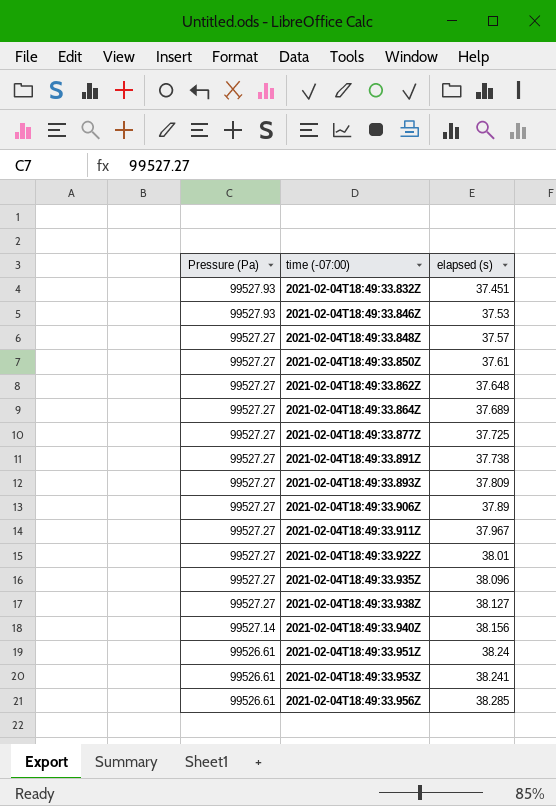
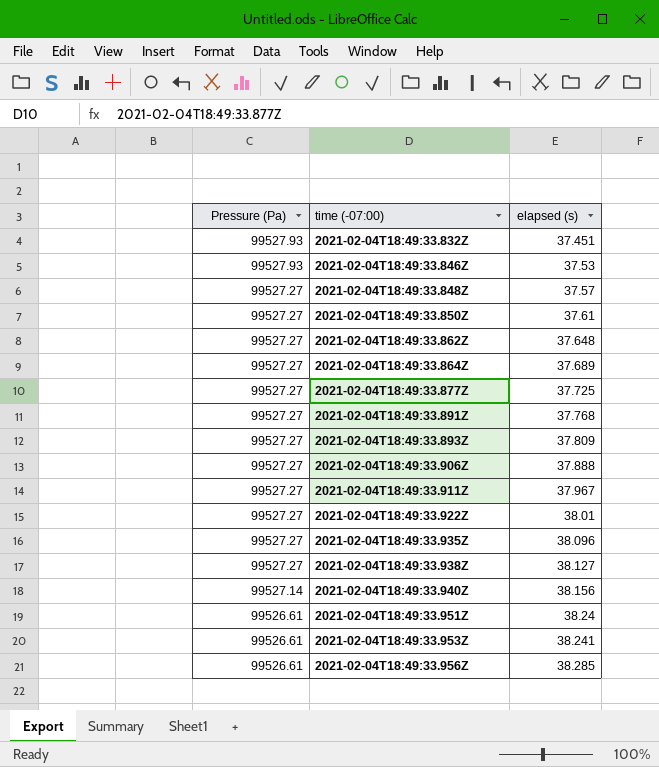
2021-02-04T18:49:33.891Z | elapsed (s): 37.738 -> 37.768
2021-02-04T18:49:33.906Z | elapsed (s): 37.89 -> 37.888

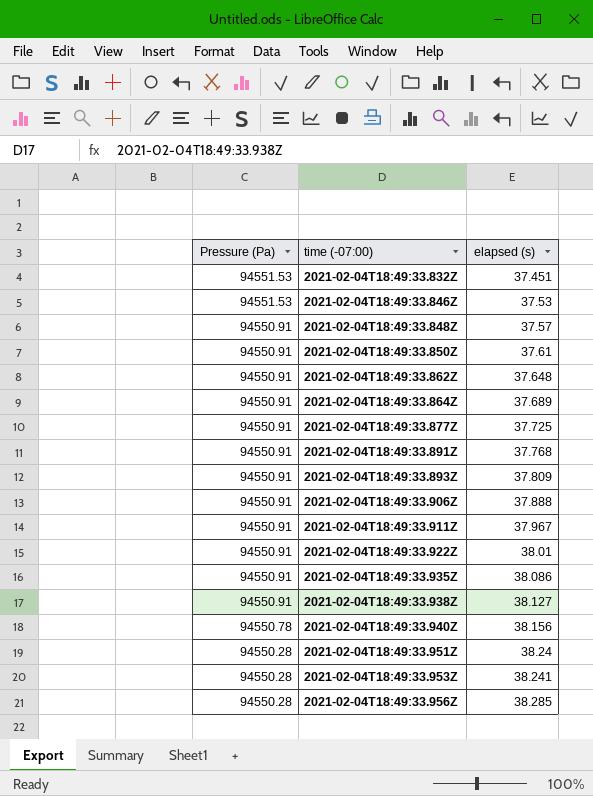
2021-02-04T18:49:33.832Z | Pressure (Pa): 99527.93 -> 94551.53
2021-02-04T18:49:33.846Z | Pressure (Pa): 99527.93 -> 94551.53
2021-02-04T18:49:33.848Z | Pressure (Pa): 99527.27 -> 94550.91
2021-02-04T18:49:33.850Z | Pressure (Pa): 99527.27 -> 94550.91
2021-02-04T18:49:33.862Z | Pressure (Pa): 99527.27 -> 94550.91
2021-02-04T18:49:33.864Z | Pressure (Pa): 99527.27 -> 94550.91
2021-02-04T18:49:33.877Z | Pressure (Pa): 99527.27 -> 94550.91
2021-02-04T18:49:33.891Z | Pressure (Pa): 99527.27 -> 94550.91
2021-02-04T18:49:33.893Z | Pressure (Pa): 99527.27 -> 94550.91
2021-02-04T18:49:33.906Z | Pressure (Pa): 99527.27 -> 94550.91
2021-02-04T18:49:33.911Z | Pressure (Pa): 99527.27 -> 94550.91
2021-02-04T18:49:33.922Z | Pressure (Pa): 99527.27 -> 94550.91
2021-02-04T18:49:33.935Z | Pressure (Pa): 99527.27 -> 94550.91
2021-02-04T18:49:33.935Z | elapsed (s): 38.096 -> 38.086
2021-02-04T18:49:33.938Z | Pressure (Pa): 99527.27 -> 94550.91
2021-02-04T18:49:33.940Z | Pressure (Pa): 99527.14 -> 94550.78
2021-02-04T18:49:33.951Z | Pressure (Pa): 99526.61 -> 94550.28
2021-02-04T18:49:33.953Z | Pressure (Pa): 99526.61 -> 94550.28
2021-02-04T18:49:33.956Z | Pressure (Pa): 99526.61 -> 94550.28

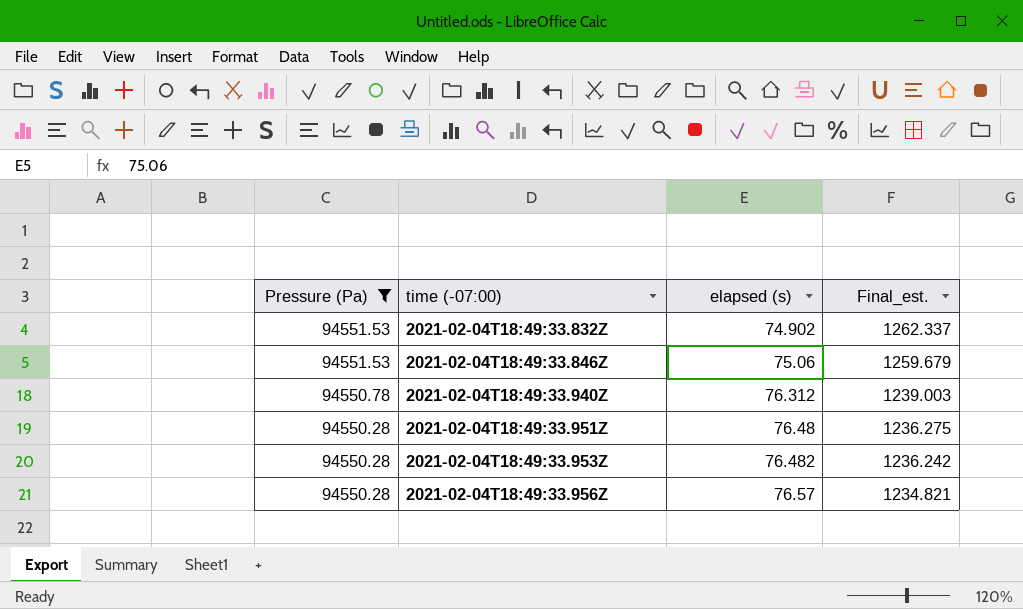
filter: none -> Pressure (Pa) != 94550.91
column Final_est. | formula: none -> [Pressure (Pa)] / [elapsed (s)]
2021-02-04T18:49:33.832Z | elapsed (s): 37.451 -> 74.902
2021-02-04T18:49:33.846Z | elapsed (s): 37.53 -> 75.06
2021-02-04T18:49:33.940Z | elapsed (s): 38.156 -> 76.312
2021-02-04T18:49:33.951Z | elapsed (s): 38.24 -> 76.48
2021-02-04T18:49:33.953Z | elapsed (s): 38.241 -> 76.482
2021-02-04T18:49:33.956Z | elapsed (s): 38.285 -> 76.57

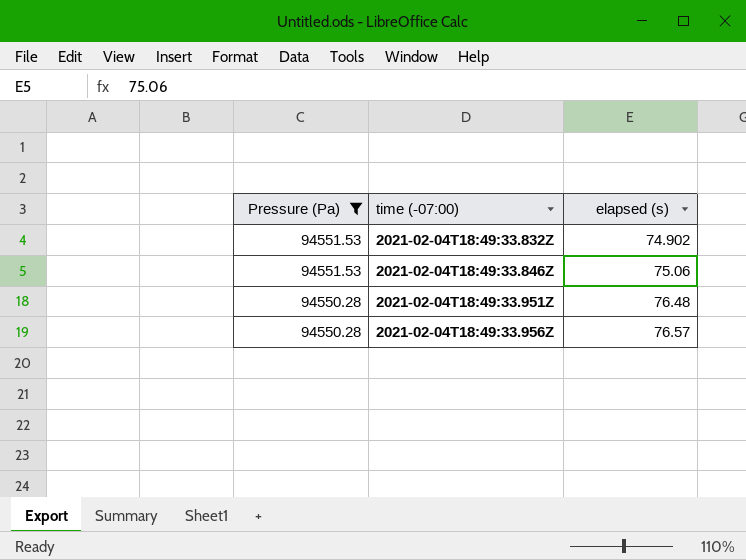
column Final_est. | formula: [Pressure (Pa)] / [elapsed (s)] -> none
row 2021-02-04T18:49:33.940Z: 94550.78 | 76.312 | 1239.003 -> none
row 2021-02-04T18:49:33.953Z: 94550.28 | 76.482 | 1236.242 -> none

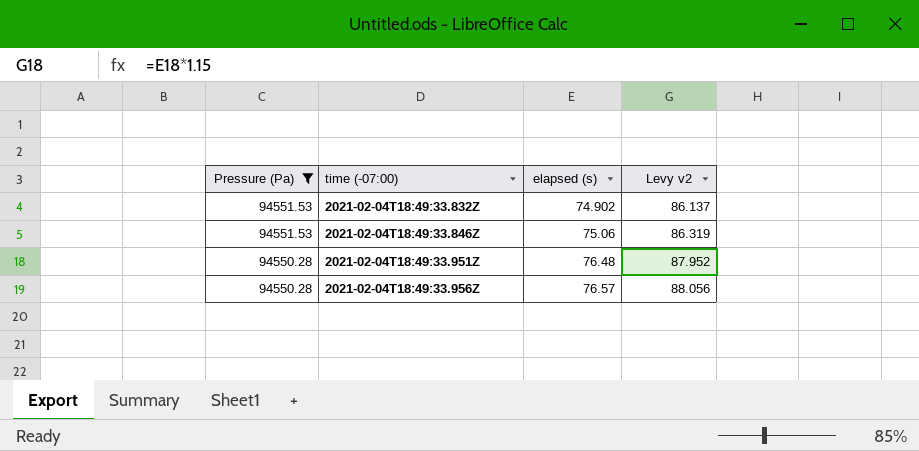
column Levy v2 | formula: none -> [elapsed (s)] * 1.15

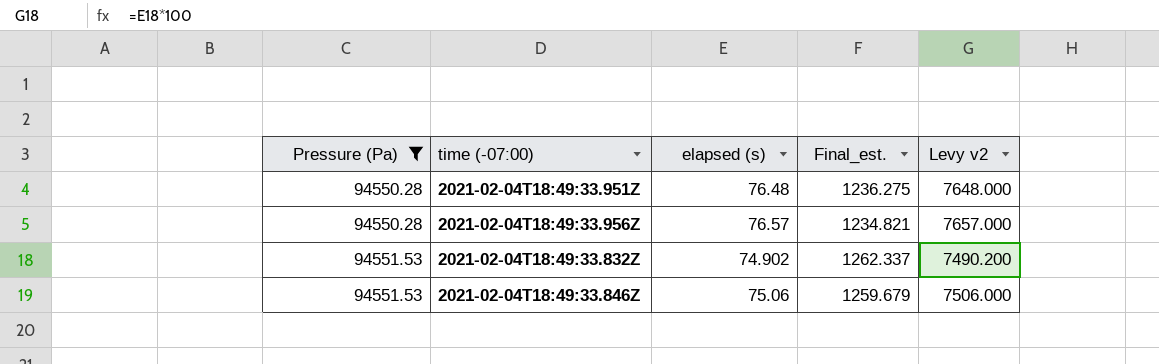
row order: Pressure (Pa) descending -> Pressure (Pa) ascending
column Final_est. | formula: none -> [Pressure (Pa)] / [elapsed (s)]
column Levy v2 | formula: [elapsed (s)] * 1.15 -> [elapsed (s)] * 100

